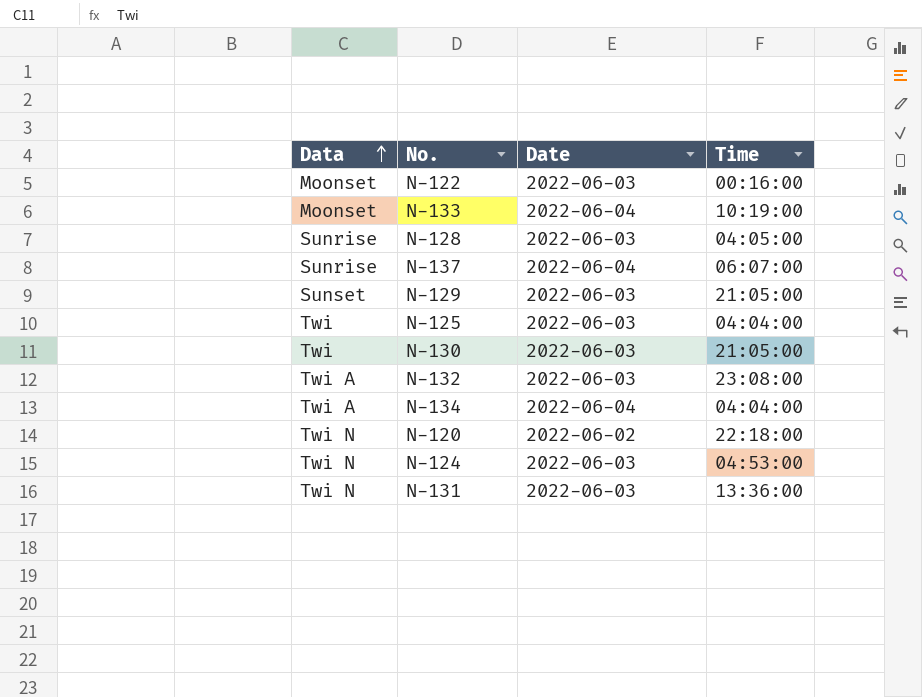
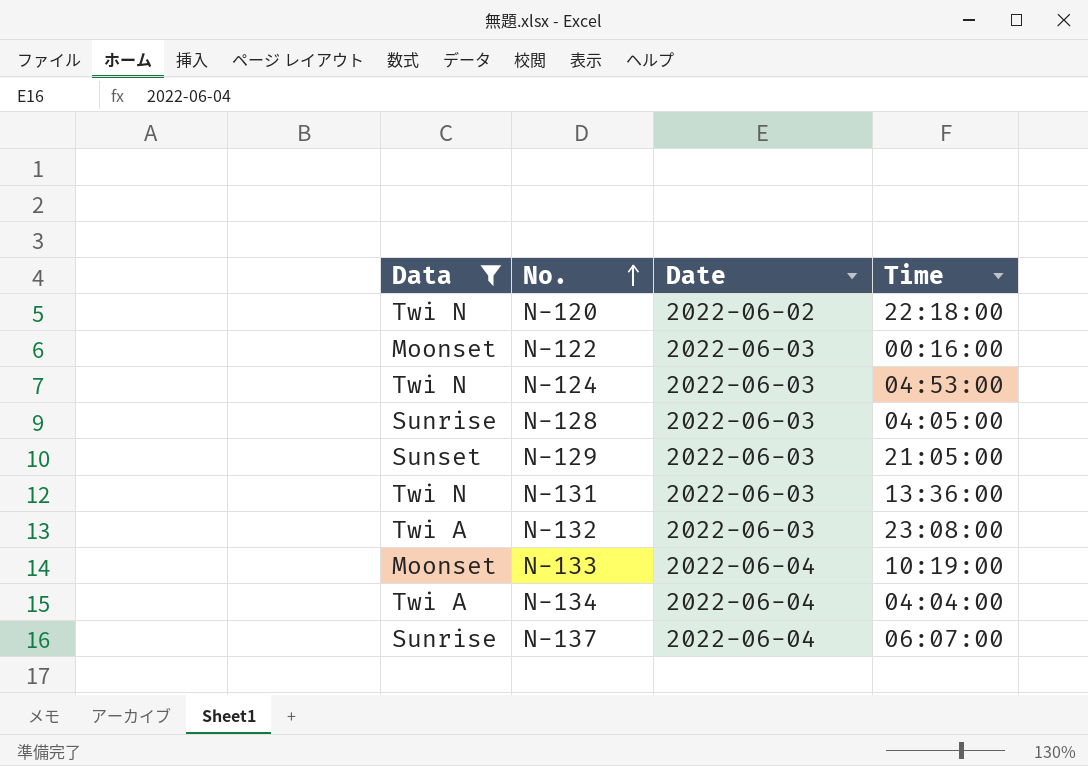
filter: none -> Data != Twi
row order: Data ascending -> No. ascending

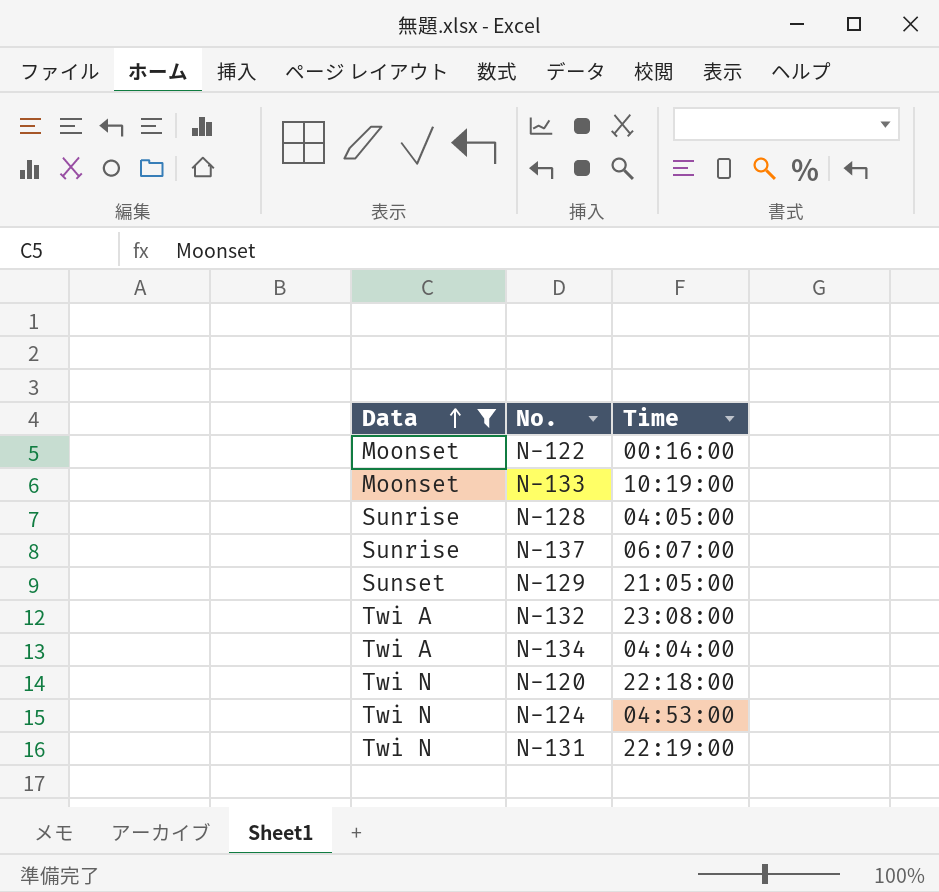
row order: No. ascending -> Data ascending
column Date | position: 3 -> none
N-131 | Time: 13:36:00 -> 22:19:00

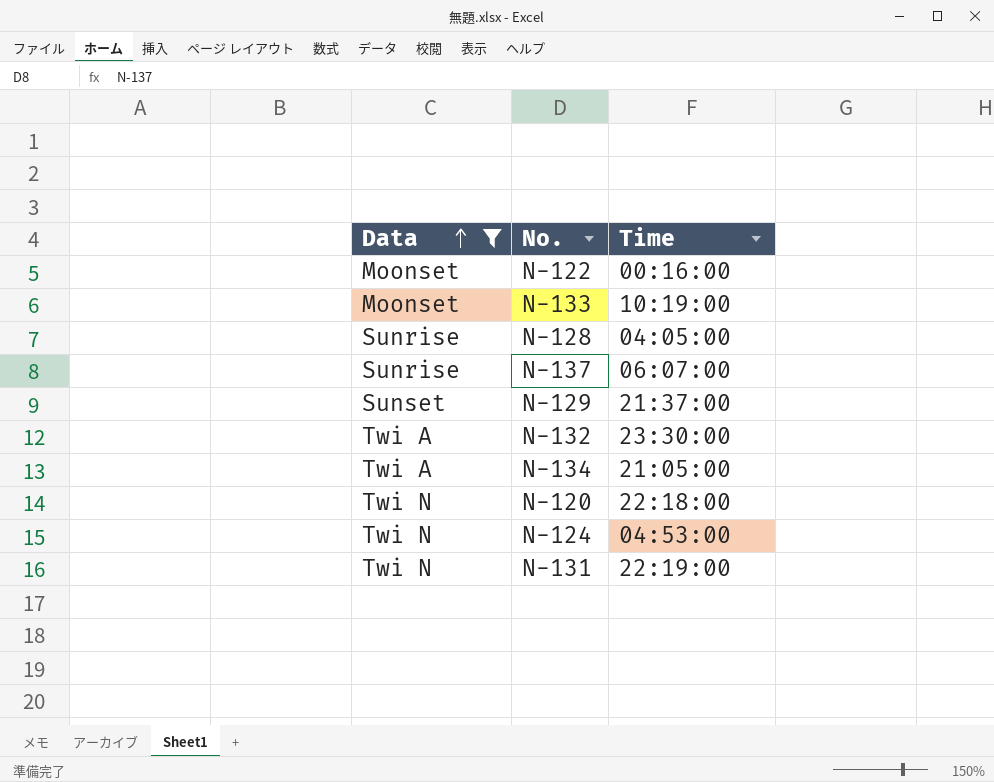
N-129 | Time: 21:05:00 -> 21:37:00
N-132 | Time: 23:08:00 -> 23:30:00
N-134 | Time: 04:04:00 -> 21:05:00

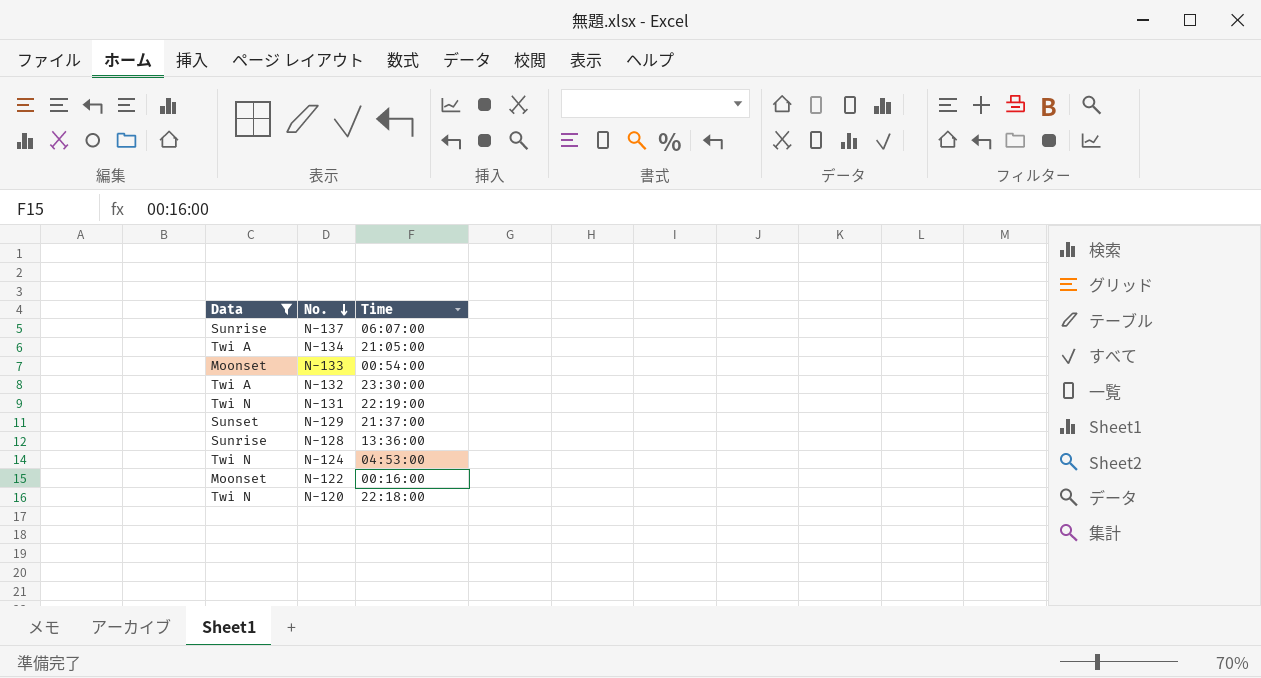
row order: Data ascending -> No. descending
N-133 | Time: 10:19:00 -> 00:54:00
N-128 | Time: 04:05:00 -> 13:36:00

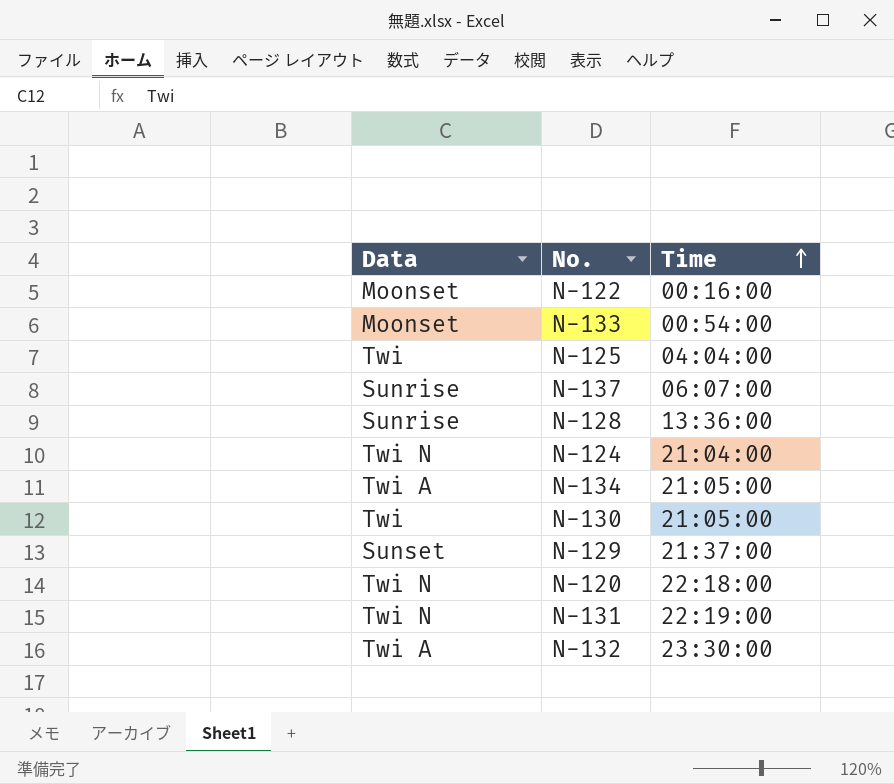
filter: Data != Twi -> none
row order: No. descending -> Time ascending
N-124 | Time: 04:53:00 -> 21:04:00

